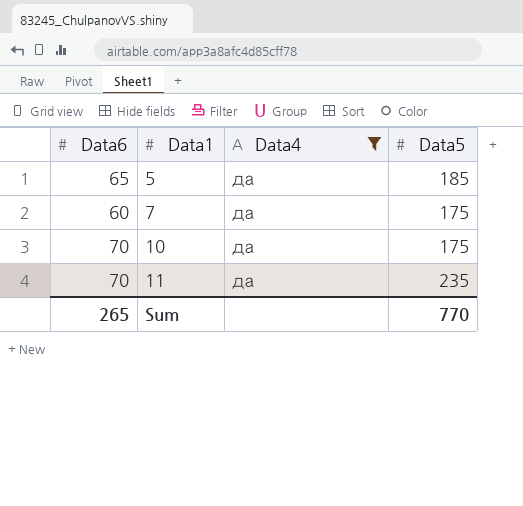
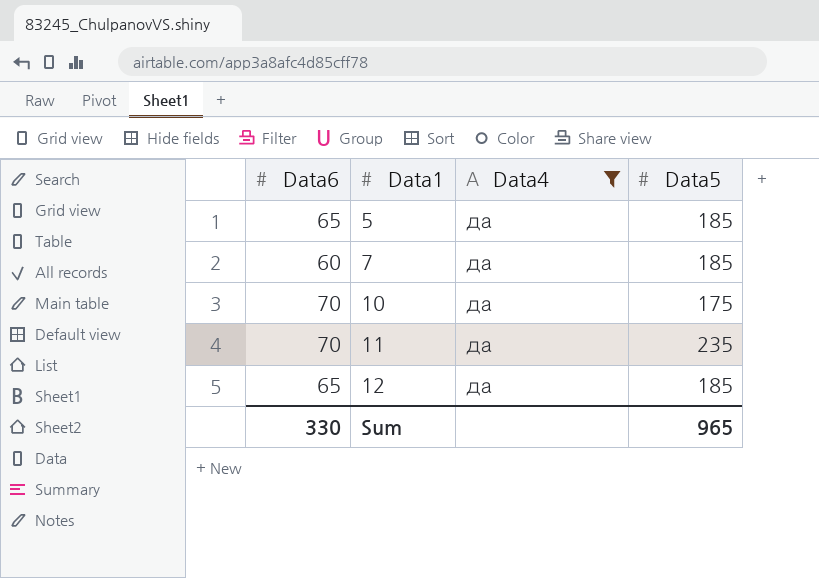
7 | Data5: 175 -> 185
row 12: none -> 65 | да | 185
Sum | Data6: 265 -> 330
Sum | Data5: 770 -> 965

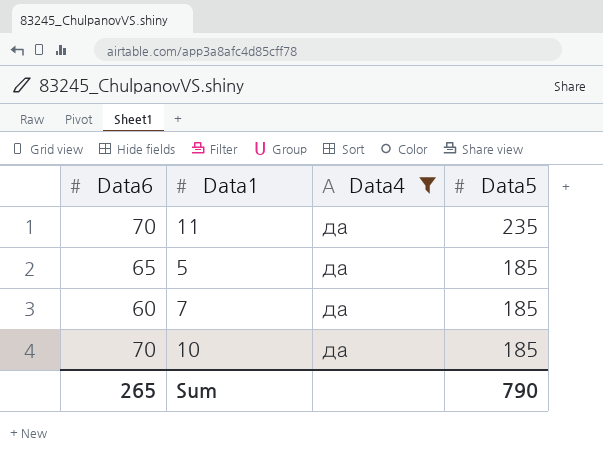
row order: Data1 ascending -> Data5 descending
row 12: 65 | да | 185 -> none
10 | Data5: 175 -> 185
Sum | Data6: 330 -> 265
Sum | Data5: 965 -> 790

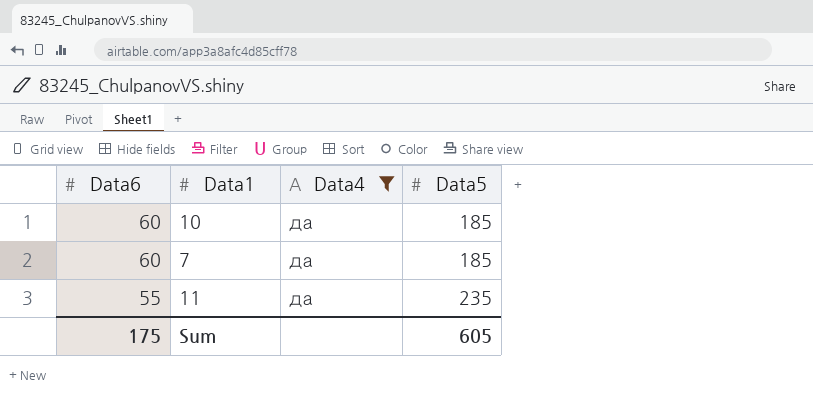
row order: Data5 descending -> Data6 descending
row 5: 65 | да | 185 -> none
10 | Data6: 70 -> 60
11 | Data6: 70 -> 55
Sum | Data6: 265 -> 175
Sum | Data5: 790 -> 605

